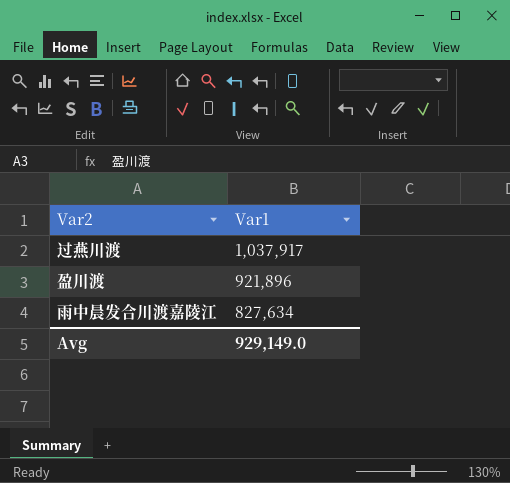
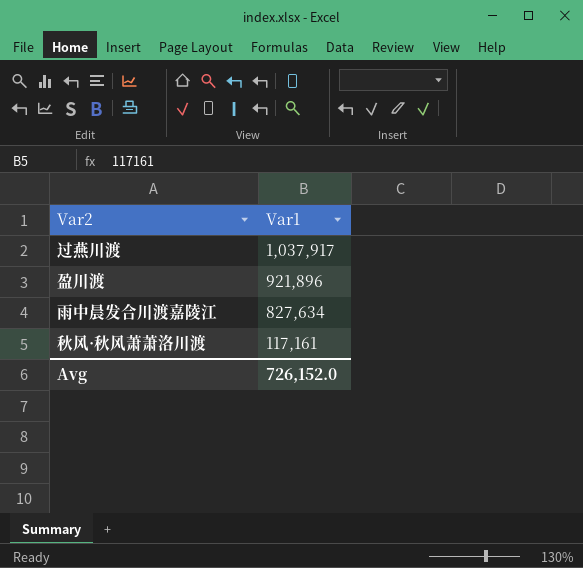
row 秋风·秋风萧萧洛川渡: none -> 117,161
Avg | Var1: 929,149.0 -> 726,152.0

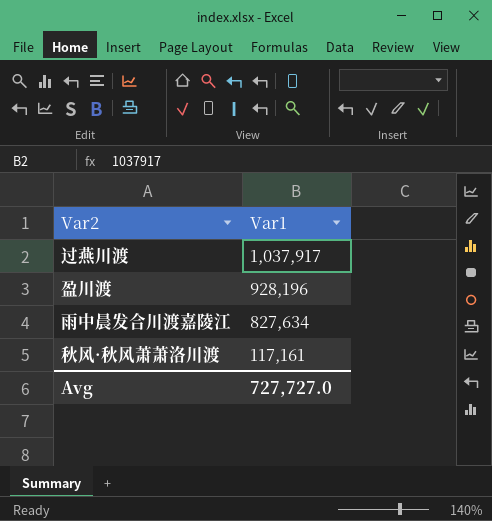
盈川渡 | Var1: 921,896 -> 928,196
Avg | Var1: 726,152.0 -> 727,727.0

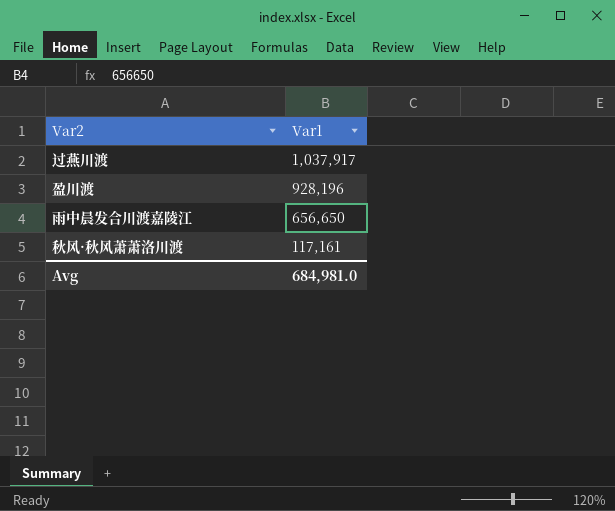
雨中晨发合川渡嘉陵江 | Var1: 827,634 -> 656,650
Avg | Var1: 727,727.0 -> 684,981.0

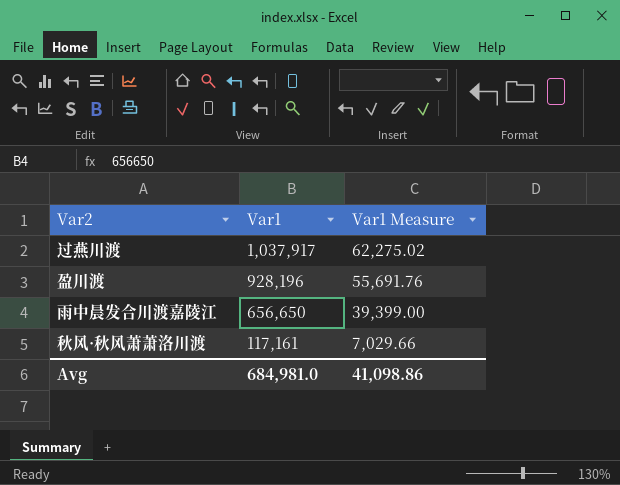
column Var1 Measure | formula: none -> [Var1] * 0.06

